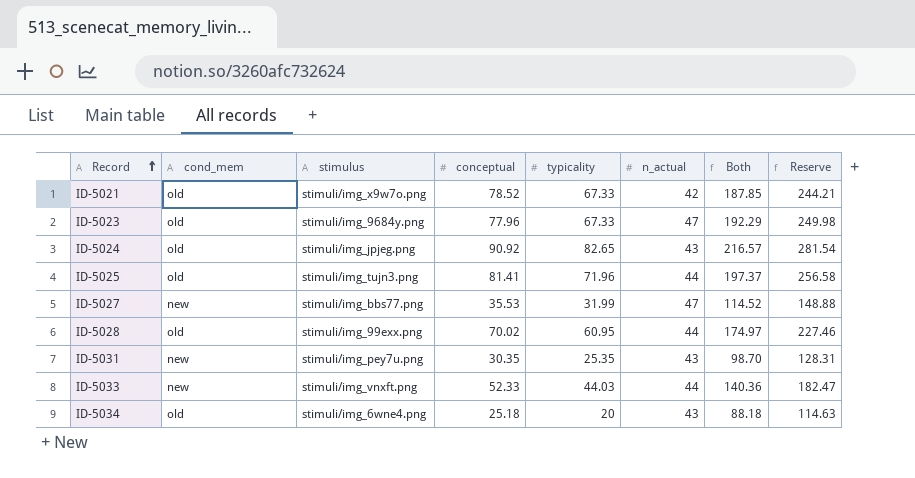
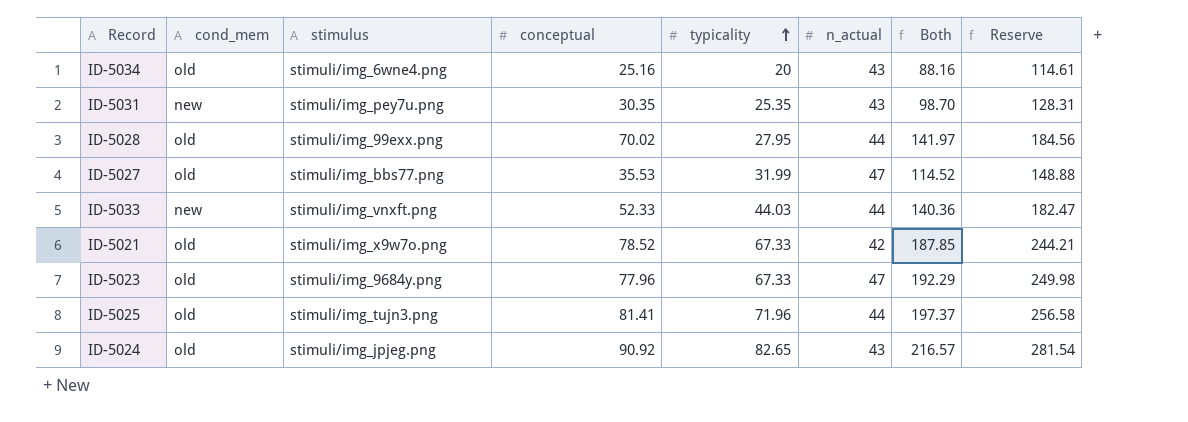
row order: Record ascending -> typicality ascending
ID-5034 | conceptual: 25.18 -> 25.16
ID-5034 | Both: 88.18 -> 88.16
ID-5034 | Reserve: 114.63 -> 114.61
ID-5028 | typicality: 60.95 -> 27.95
ID-5028 | Both: 174.97 -> 141.97
ID-5028 | Reserve: 227.46 -> 184.56
ID-5027 | cond_mem: new -> old

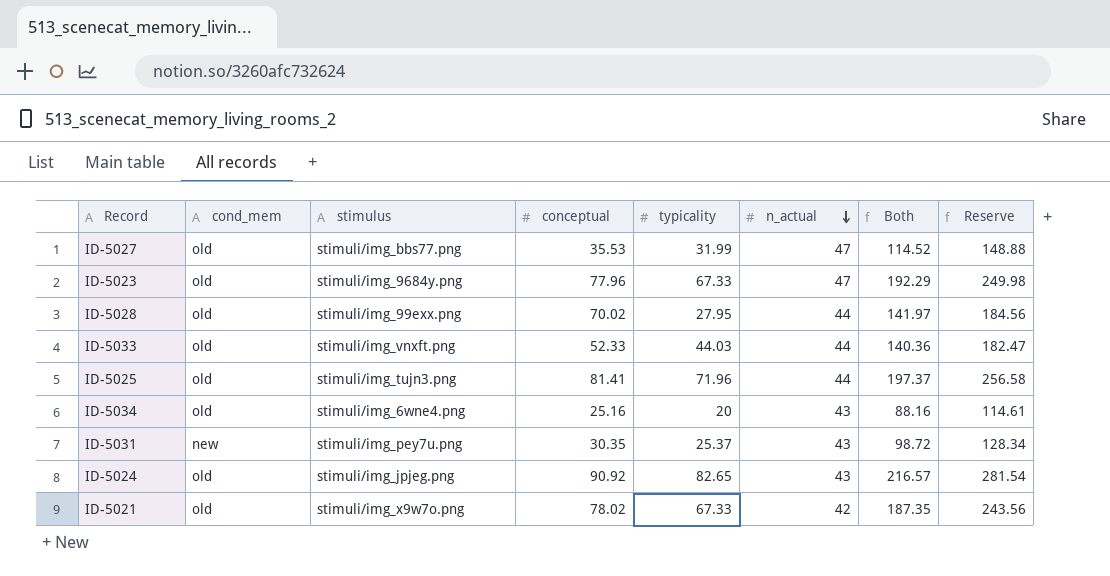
row order: typicality ascending -> n_actual descending
ID-5033 | cond_mem: new -> old
ID-5031 | typicality: 25.35 -> 25.37
ID-5031 | Both: 98.70 -> 98.72
ID-5031 | Reserve: 128.31 -> 128.34
ID-5021 | conceptual: 78.52 -> 78.02
ID-5021 | Both: 187.85 -> 187.35
ID-5021 | Reserve: 244.21 -> 243.56

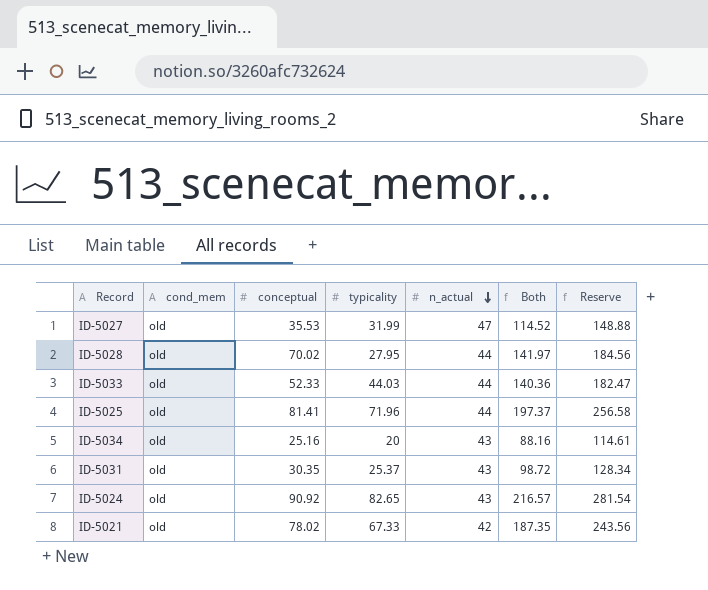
column stimulus | position: 3 -> none
row ID-5023: old | stimuli/img_9684y.png | 77.96 | 67.33 | 47 | 192.29 | 249.98 -> none
ID-5031 | cond_mem: new -> old

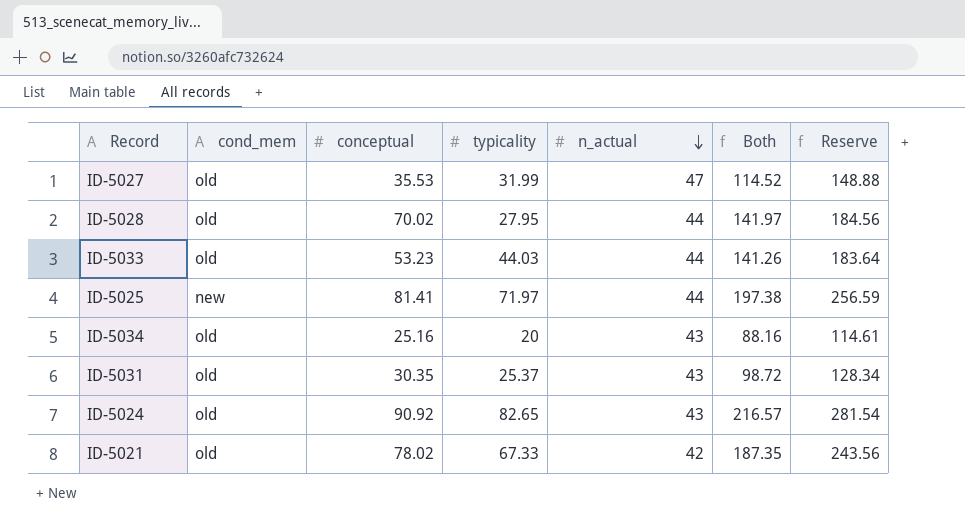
ID-5033 | conceptual: 52.33 -> 53.23
ID-5033 | Both: 140.36 -> 141.26
ID-5033 | Reserve: 182.47 -> 183.64
ID-5025 | cond_mem: old -> new
ID-5025 | typicality: 71.96 -> 71.97
ID-5025 | Both: 197.37 -> 197.38
ID-5025 | Reserve: 256.58 -> 256.59

